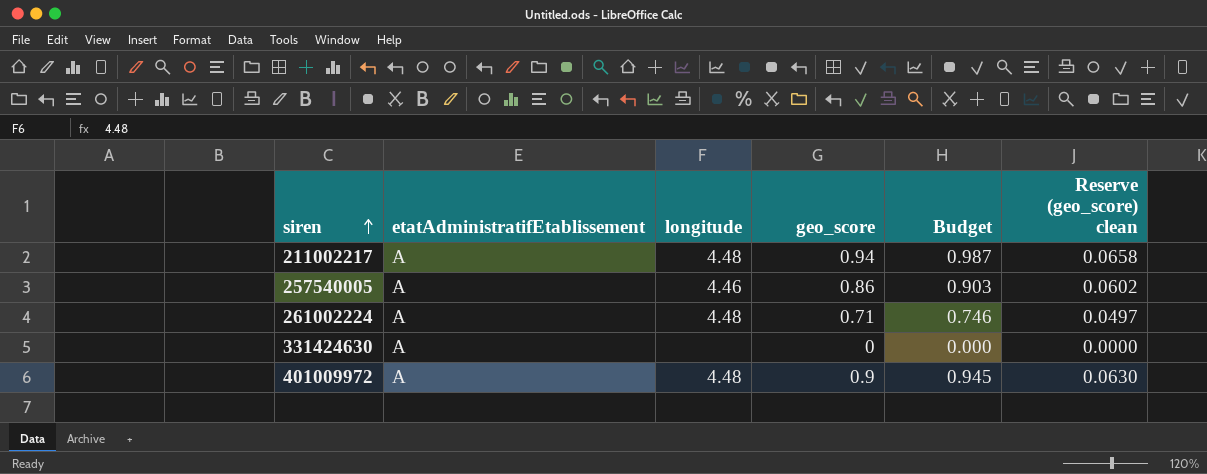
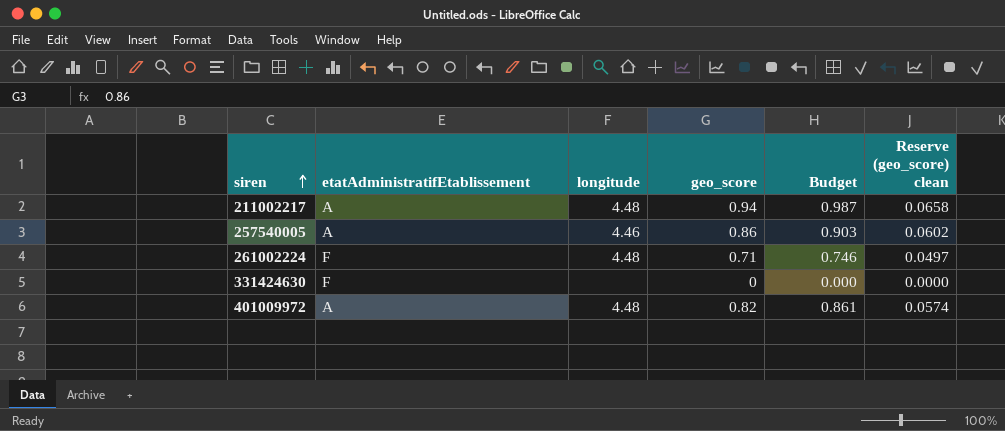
261002224 | etatAdministratifEtablissement: A -> F
331424630 | etatAdministratifEtablissement: A -> F
401009972 | geo_score: 0.9 -> 0.82
401009972 | Budget: 0.945 -> 0.861
401009972 | Reserve (geo_score) clean: 0.0630 -> 0.0574

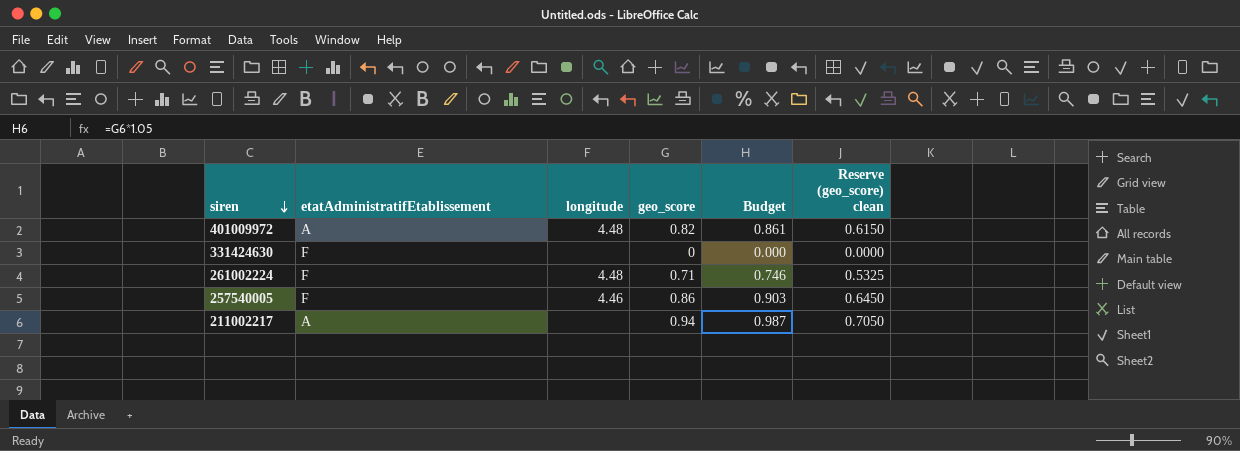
row order: siren ascending -> siren descending
column Reserve (geo_score) clean | formula: [geo_score] * 0.07 -> [geo_score] * 0.75
257540005 | etatAdministratifEtablissement: A -> F
211002217 | longitude: 4.48 -> none

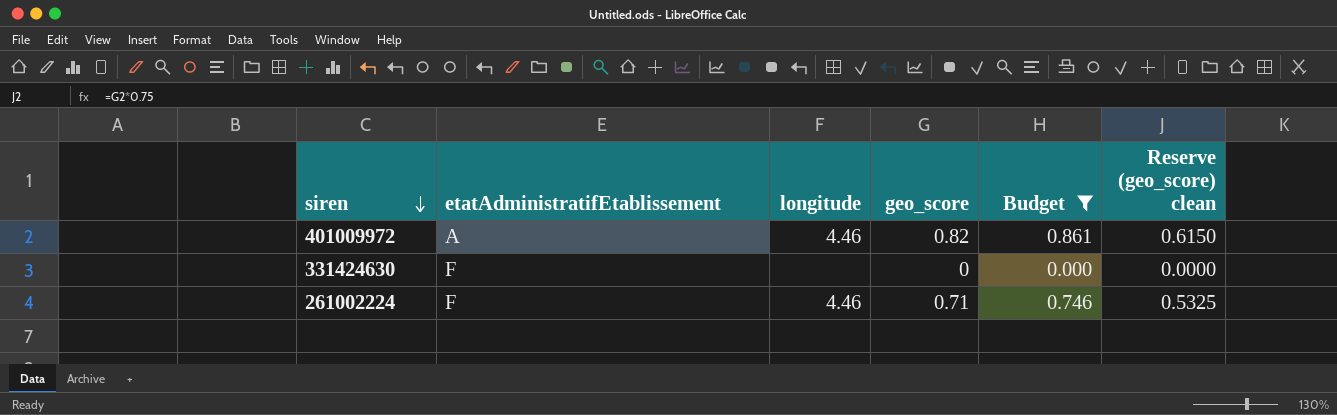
filter: none -> Budget <= 0.861
401009972 | longitude: 4.48 -> 4.46
261002224 | longitude: 4.48 -> 4.46

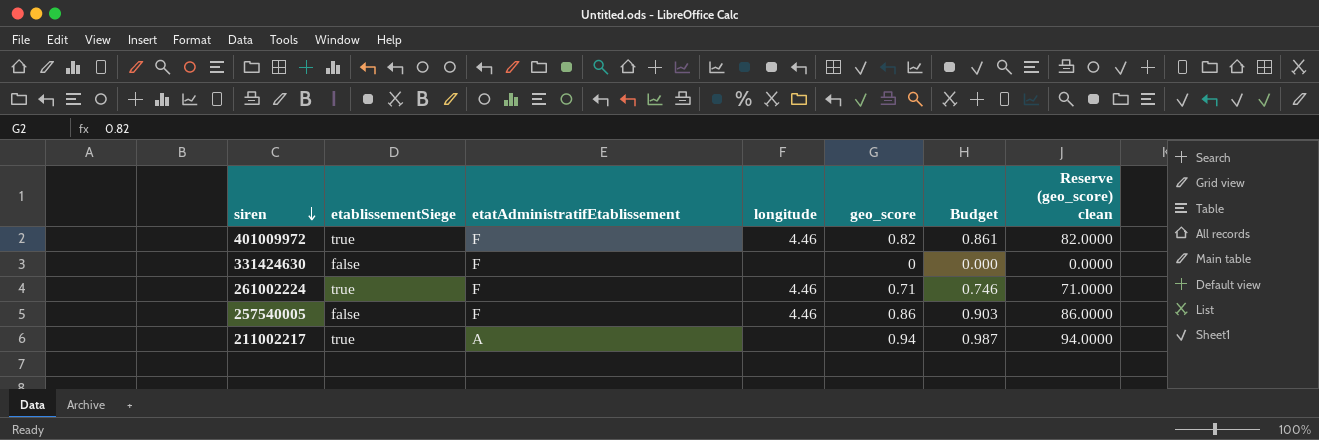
filter: Budget <= 0.861 -> none
column etablissementSiege | position: none -> 2
column Reserve (geo_score) clean | formula: [geo_score] * 0.75 -> [geo_score] * 100
401009972 | etatAdministratifEtablissement: A -> F

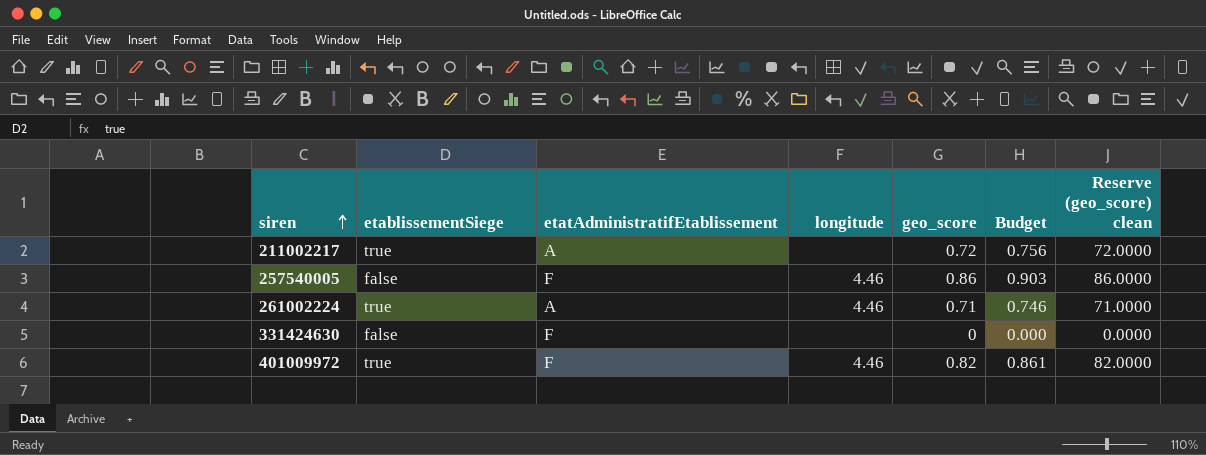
row order: siren descending -> siren ascending
211002217 | geo_score: 0.94 -> 0.72
211002217 | Budget: 0.987 -> 0.756
211002217 | Reserve (geo_score) clean: 94.0000 -> 72.0000
261002224 | etatAdministratifEtablissement: F -> A

